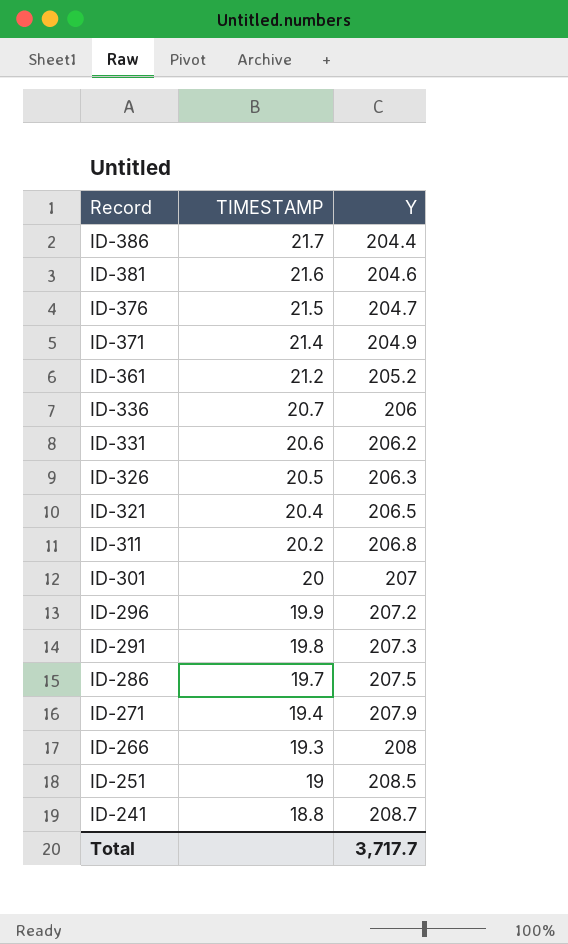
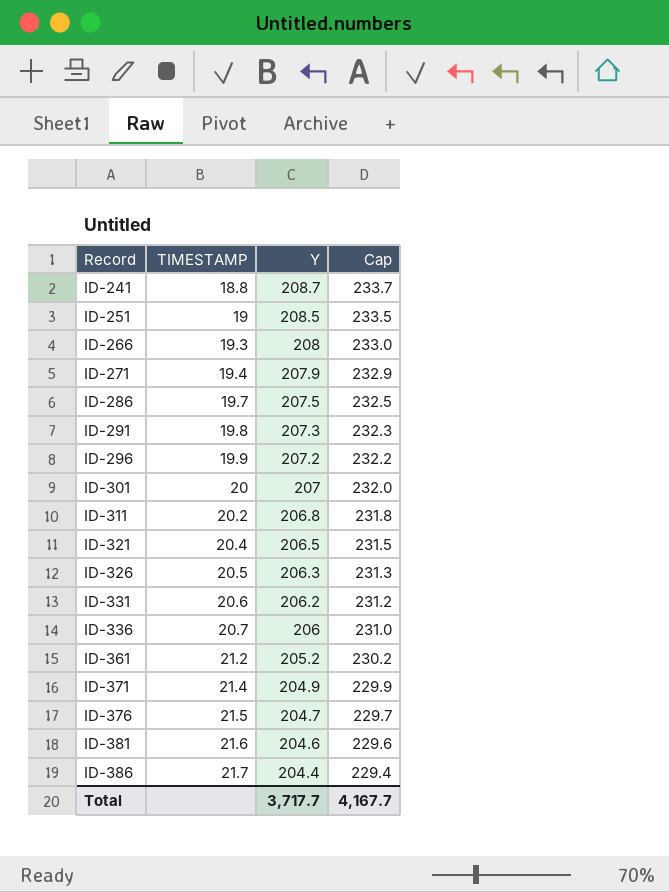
row order: Record descending -> Record ascending
column Cap | formula: none -> [Y] + 25

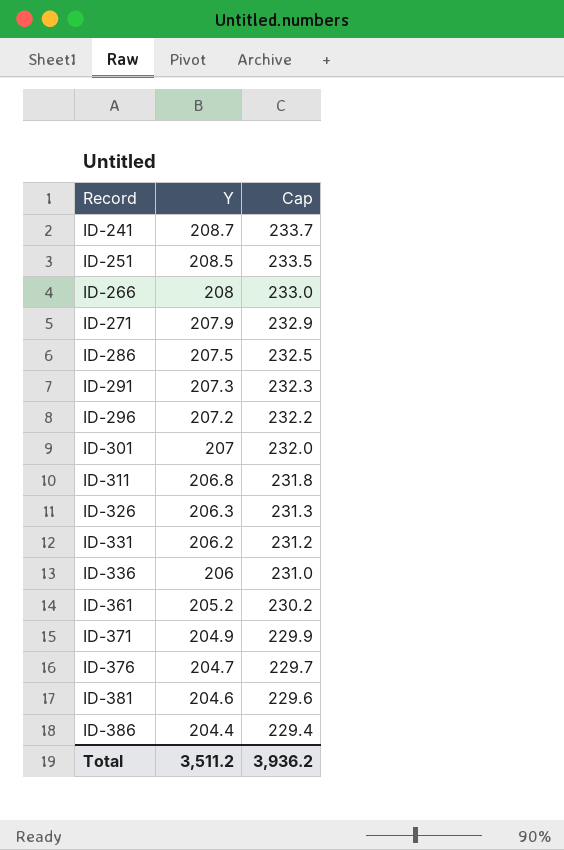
column TIMESTAMP | position: 2 -> none
row ID-321: 20.4 | 206.5 | 231.5 -> none
Total | Y: 3,717.7 -> 3,511.2
Total | Cap: 4,167.7 -> 3,936.2

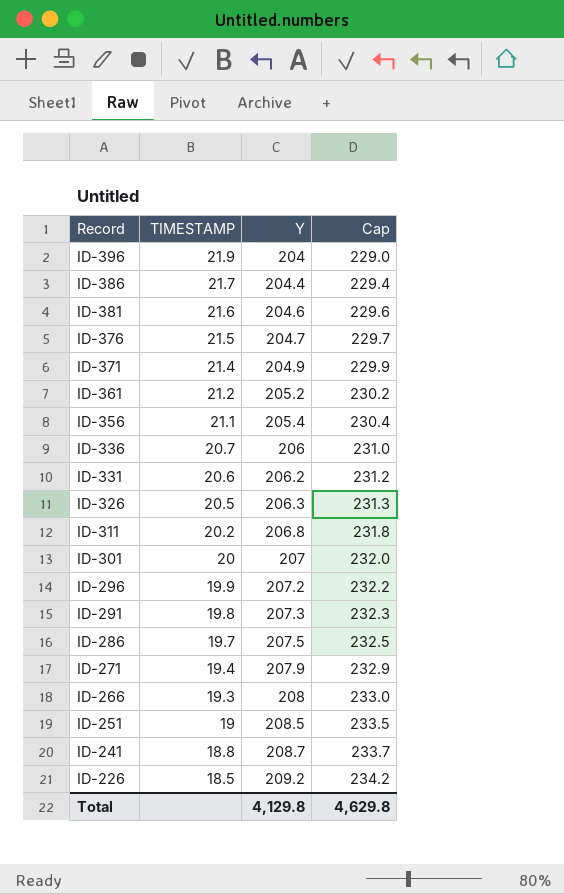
row order: Record ascending -> Record descending
column TIMESTAMP | position: none -> 2
row ID-396: none -> 21.9 | 204 | 229.0
row ID-356: none -> 21.1 | 205.4 | 230.4
row ID-226: none -> 18.5 | 209.2 | 234.2
Total | Y: 3,511.2 -> 4,129.8
Total | Cap: 3,936.2 -> 4,629.8

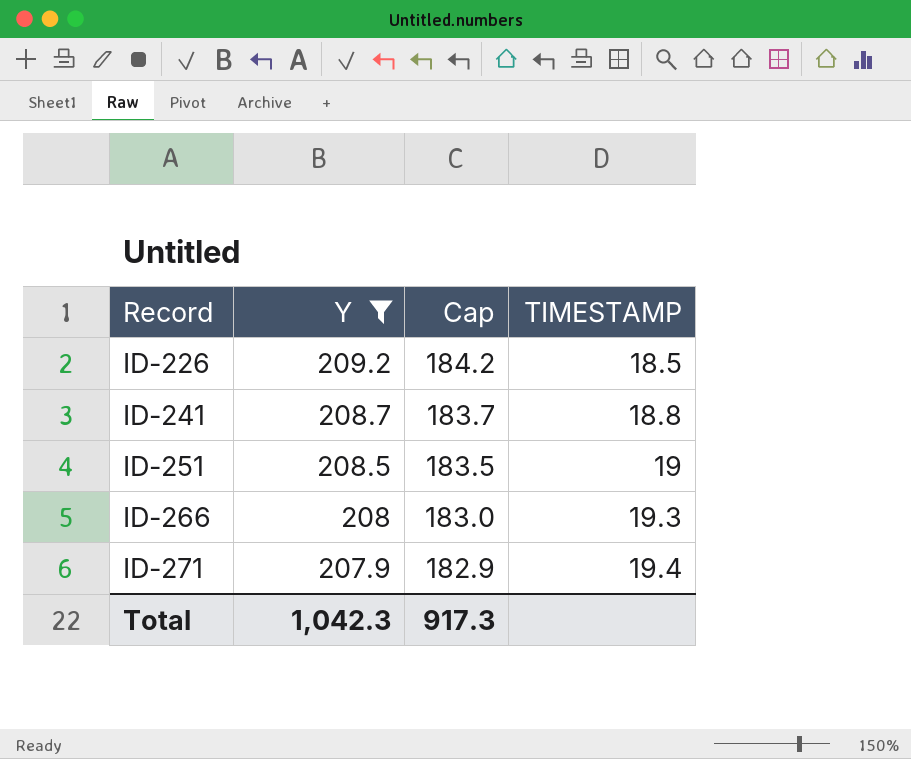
filter: none -> Y >= 207.9
row order: Record descending -> Record ascending
column Cap | formula: [Y] + 25 -> [Y] - 25
column TIMESTAMP | position: 2 -> 4
Total | Y: 4,129.8 -> 1,042.3
Total | Cap: 4,629.8 -> 917.3

